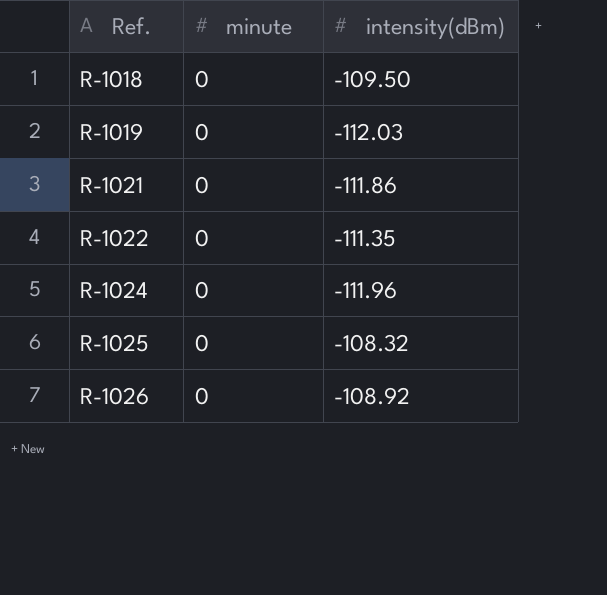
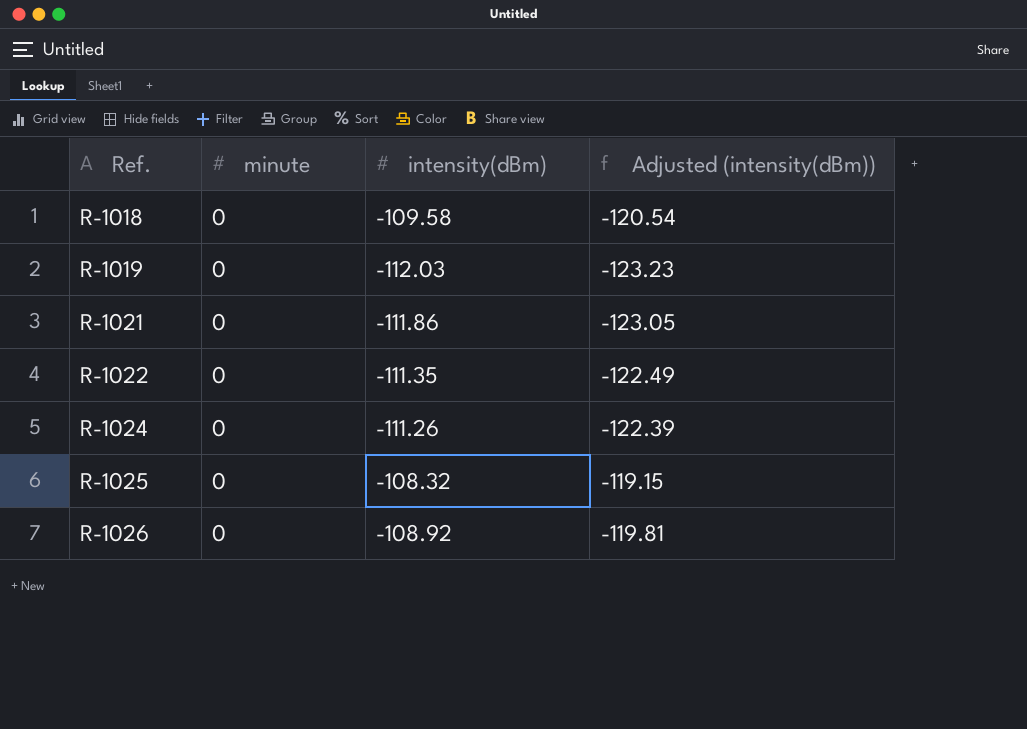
column Adjusted (intensity(dBm)) | formula: none -> [intensity(dBm)] * 1.1
R-1018 | intensity(dBm): -109.50 -> -109.58
R-1024 | intensity(dBm): -111.96 -> -111.26

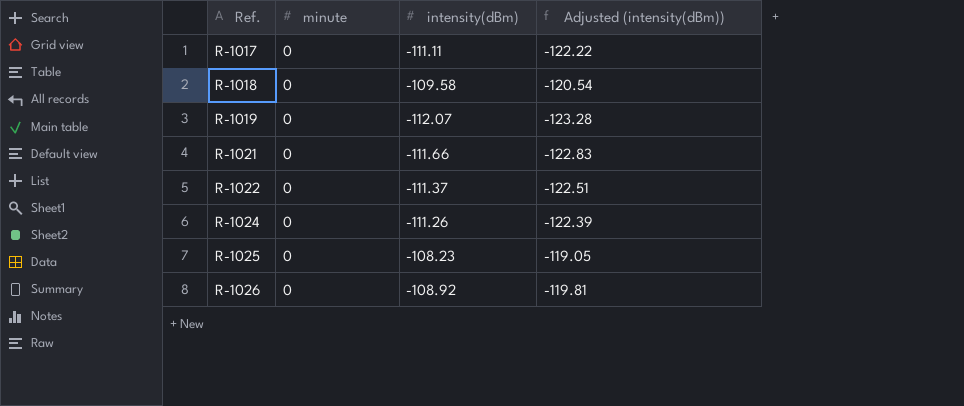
row R-1017: none -> 0 | -111.11 | -122.22
R-1019 | intensity(dBm): -112.03 -> -112.07
R-1019 | Adjusted (intensity(dBm)): -123.23 -> -123.28
R-1021 | intensity(dBm): -111.86 -> -111.66
R-1021 | Adjusted (intensity(dBm)): -123.05 -> -122.83
R-1022 | intensity(dBm): -111.35 -> -111.37
R-1022 | Adjusted (intensity(dBm)): -122.49 -> -122.51
R-1025 | intensity(dBm): -108.32 -> -108.23
R-1025 | Adjusted (intensity(dBm)): -119.15 -> -119.05

